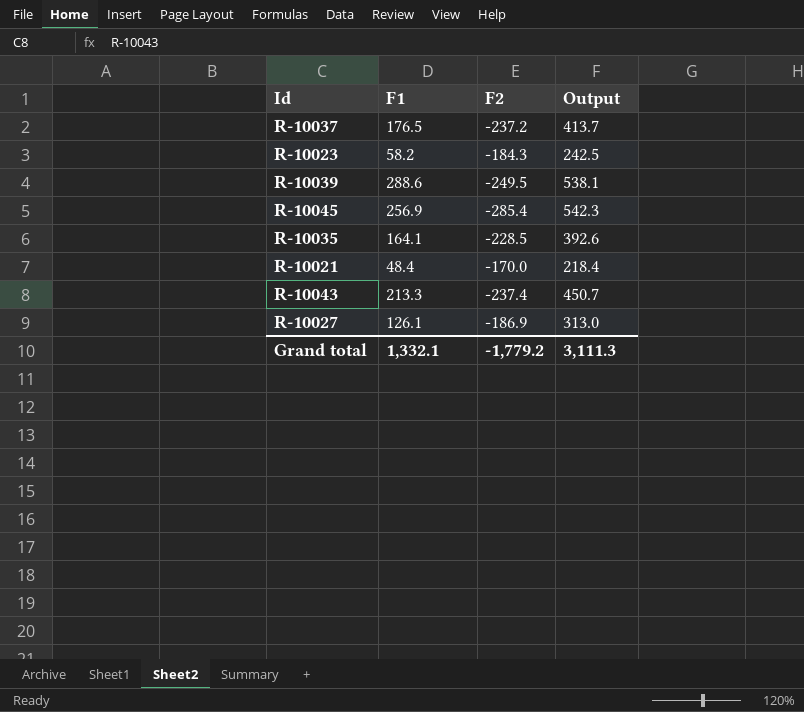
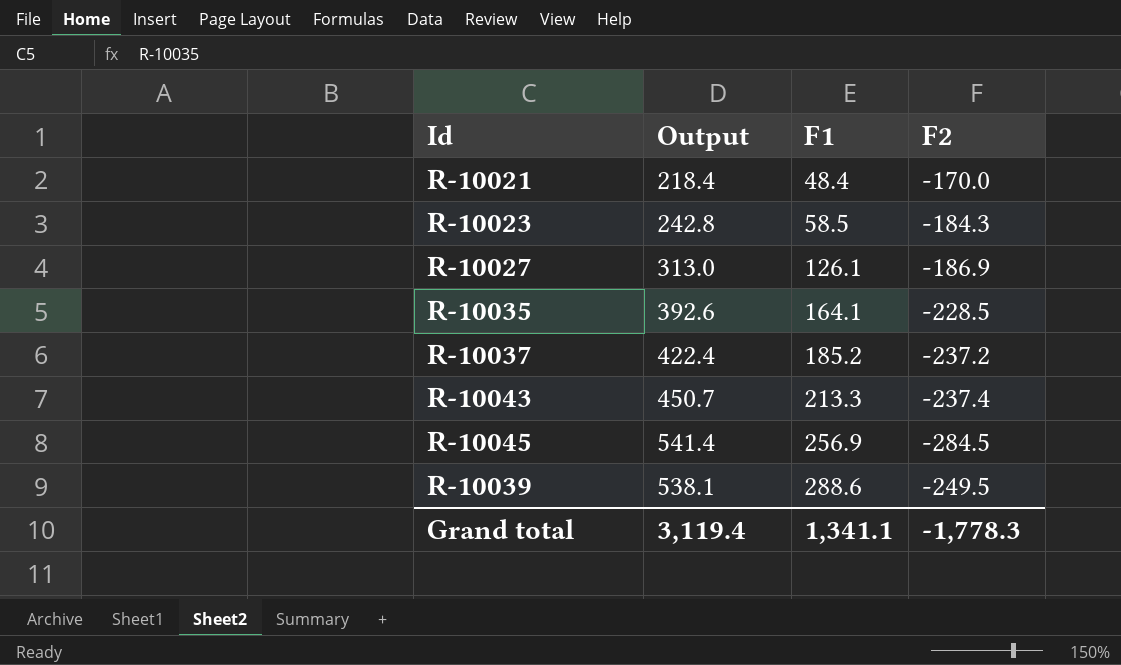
row order: none -> F1 ascending
column Output | position: 4 -> 2
R-10023 | Output: 242.5 -> 242.8
R-10023 | F1: 58.2 -> 58.5
R-10037 | Output: 413.7 -> 422.4
R-10037 | F1: 176.5 -> 185.2
R-10045 | Output: 542.3 -> 541.4
R-10045 | F2: -285.4 -> -284.5
Grand total | Output: 3,111.3 -> 3,119.4
Grand total | F1: 1,332.1 -> 1,341.1
Grand total | F2: -1,779.2 -> -1,778.3

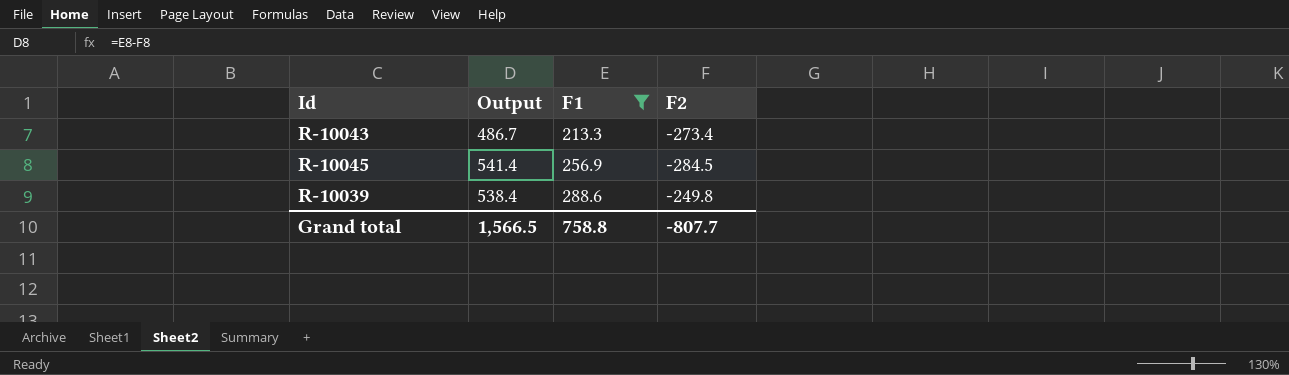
filter: none -> F1 >= 213.3
R-10043 | Output: 450.7 -> 486.7
R-10043 | F2: -237.4 -> -273.4
R-10039 | Output: 538.1 -> 538.4
R-10039 | F2: -249.5 -> -249.8
Grand total | Output: 3,119.4 -> 1,566.5
Grand total | F1: 1,341.1 -> 758.8
Grand total | F2: -1,778.3 -> -807.7

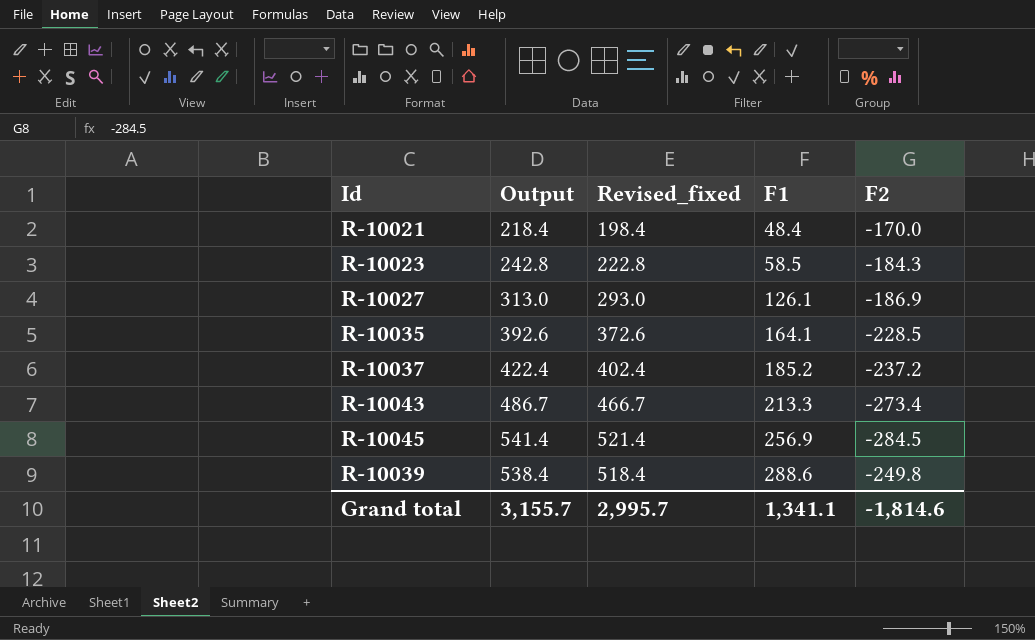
filter: F1 >= 213.3 -> none
column Revised_fixed | formula: none -> [Output] - 20
Grand total | Output: 1,566.5 -> 3,155.7
Grand total | F1: 758.8 -> 1,341.1
Grand total | F2: -807.7 -> -1,814.6

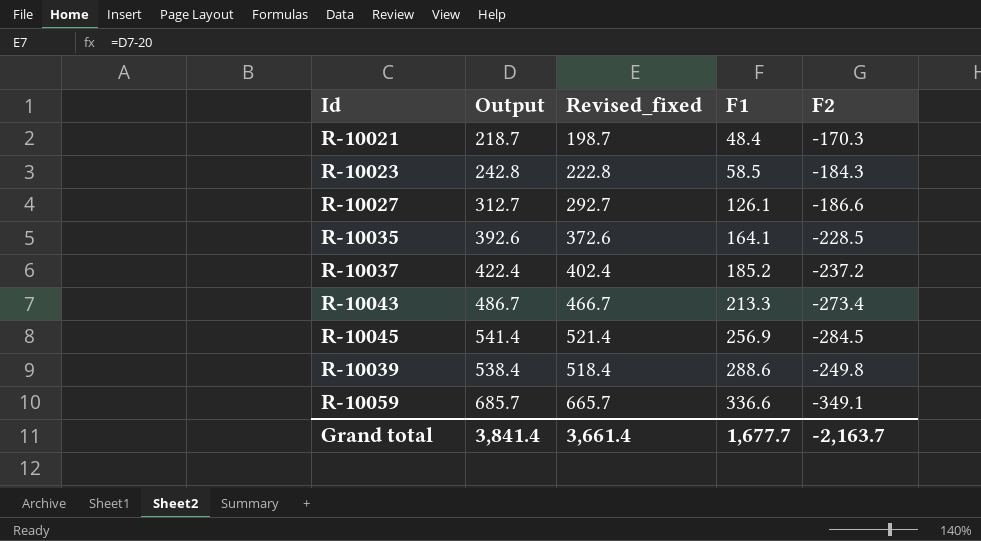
R-10021 | Output: 218.4 -> 218.7
R-10021 | Revised_fixed: 198.4 -> 198.7
R-10021 | F2: -170.0 -> -170.3
R-10027 | Output: 313.0 -> 312.7
R-10027 | Revised_fixed: 293.0 -> 292.7
R-10027 | F2: -186.9 -> -186.6
row R-10059: none -> 685.7 | 665.7 | 336.6 | -349.1
Grand total | Output: 3,155.7 -> 3,841.4
Grand total | Revised_fixed: 2,995.7 -> 3,661.4
Grand total | F1: 1,341.1 -> 1,677.7
Grand total | F2: -1,814.6 -> -2,163.7

